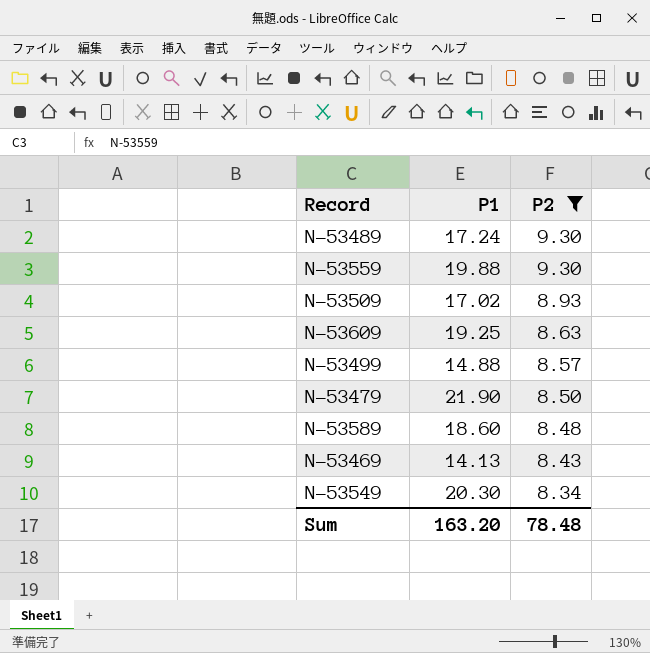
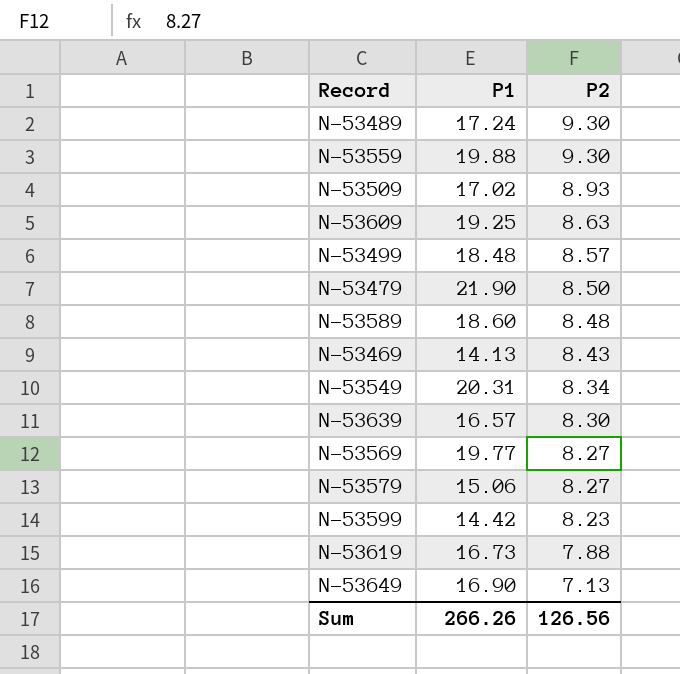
filter: P2 >= 8.34 -> none
N-53499 | P1: 14.88 -> 18.48
N-53549 | P1: 20.30 -> 20.31
Sum | P1: 163.20 -> 266.26
Sum | P2: 78.48 -> 126.56

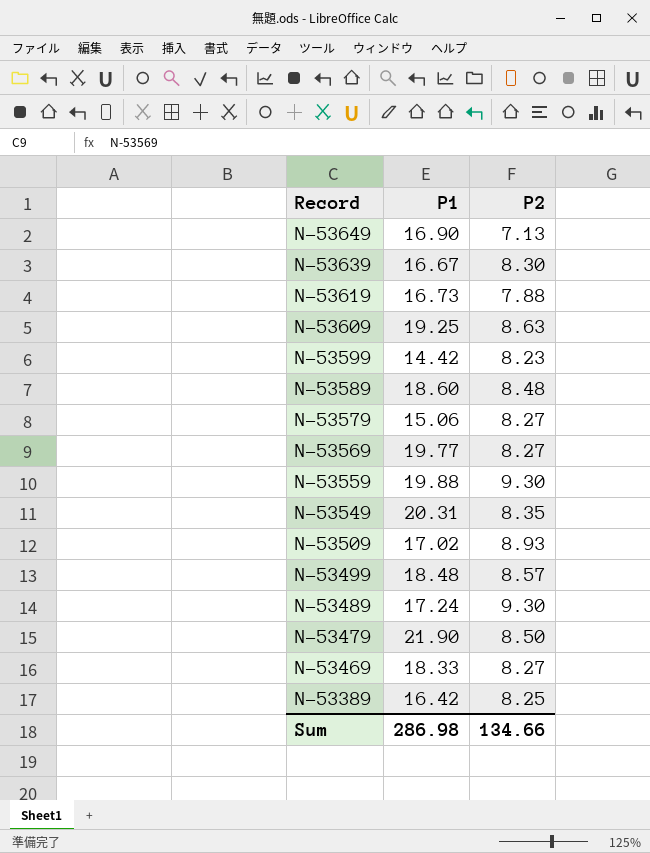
row order: P2 descending -> Record descending
N-53639 | P1: 16.57 -> 16.67
N-53549 | P2: 8.34 -> 8.35
N-53469 | P1: 14.13 -> 18.33
N-53469 | P2: 8.43 -> 8.27
row N-53389: none -> 16.42 | 8.25
Sum | P1: 266.26 -> 286.98
Sum | P2: 126.56 -> 134.66

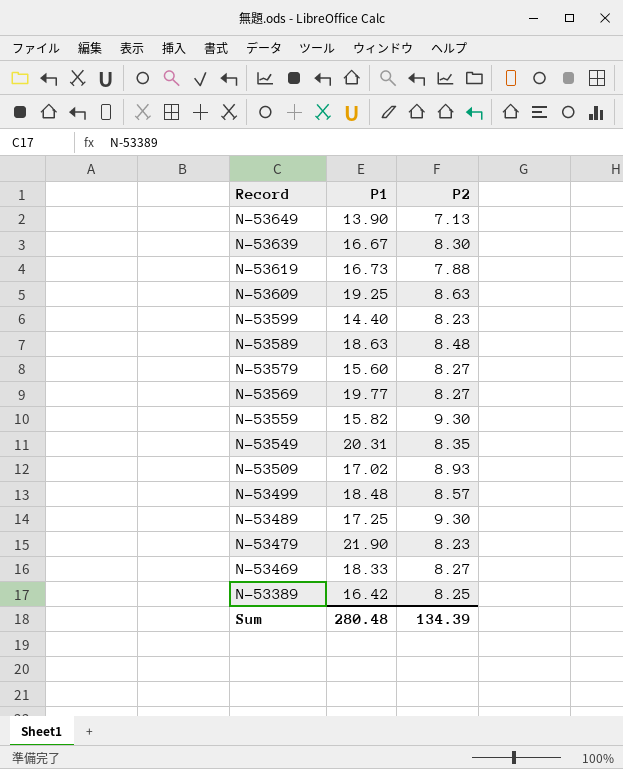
N-53649 | P1: 16.90 -> 13.90
N-53599 | P1: 14.42 -> 14.40
N-53589 | P1: 18.60 -> 18.63
N-53579 | P1: 15.06 -> 15.60
N-53559 | P1: 19.88 -> 15.82
N-53489 | P1: 17.24 -> 17.25
N-53479 | P2: 8.50 -> 8.23
Sum | P1: 286.98 -> 280.48
Sum | P2: 134.66 -> 134.39

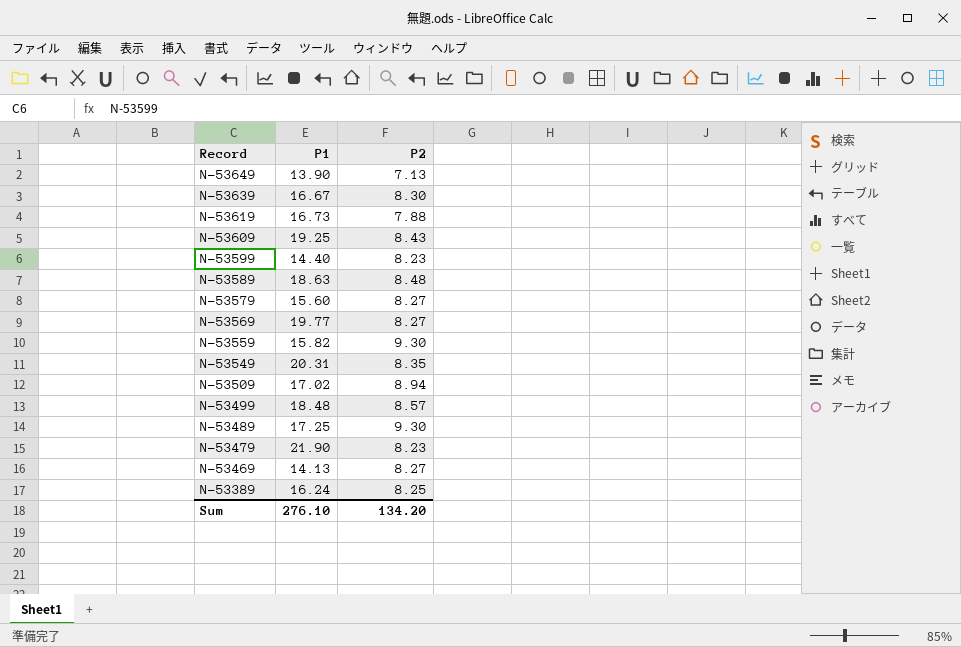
N-53609 | P2: 8.63 -> 8.43
N-53509 | P2: 8.93 -> 8.94
N-53469 | P1: 18.33 -> 14.13
N-53389 | P1: 16.42 -> 16.24
Sum | P1: 280.48 -> 276.10
Sum | P2: 134.39 -> 134.20

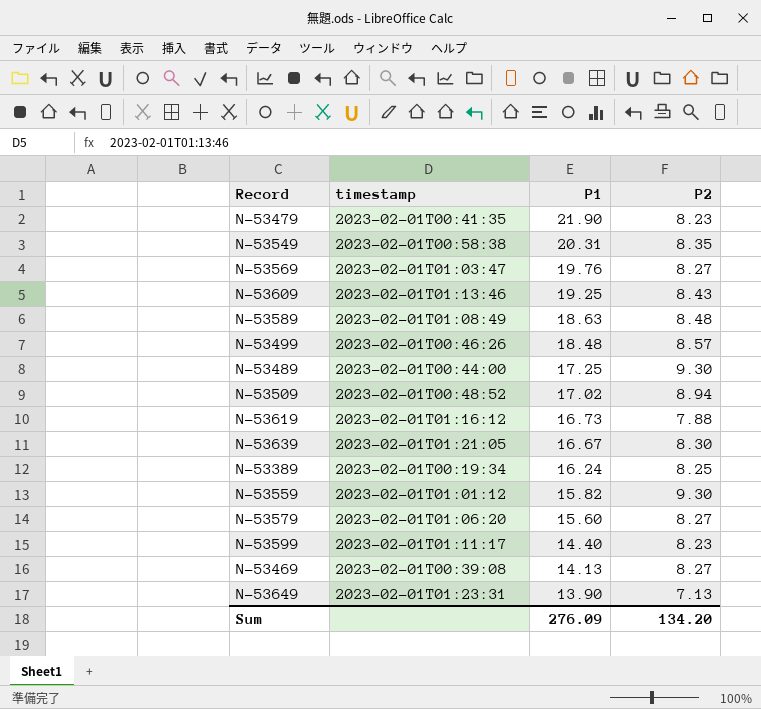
row order: Record descending -> P1 descending
column timestamp | position: none -> 2
N-53569 | P1: 19.77 -> 19.76
Sum | P1: 276.10 -> 276.09

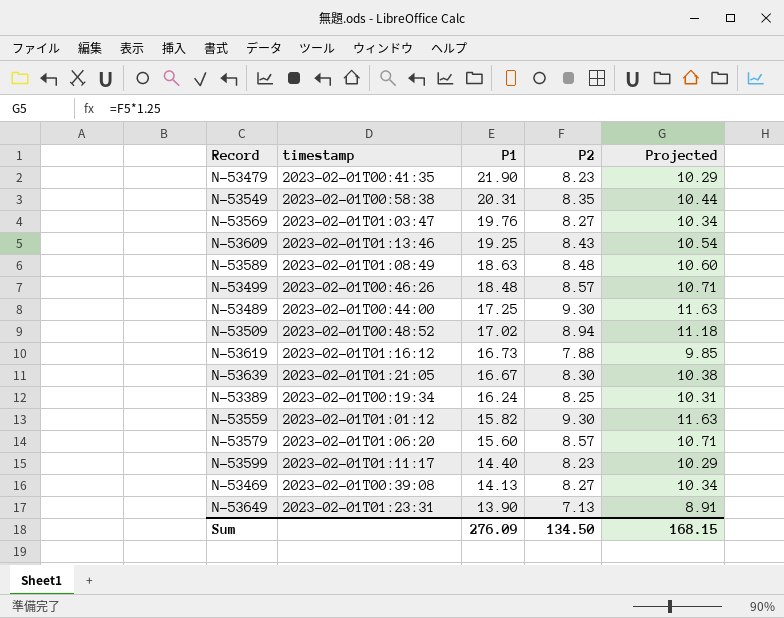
column Projected | formula: none -> [P2] * 1.25
N-53579 | P2: 8.27 -> 8.57
Sum | P2: 134.20 -> 134.50

